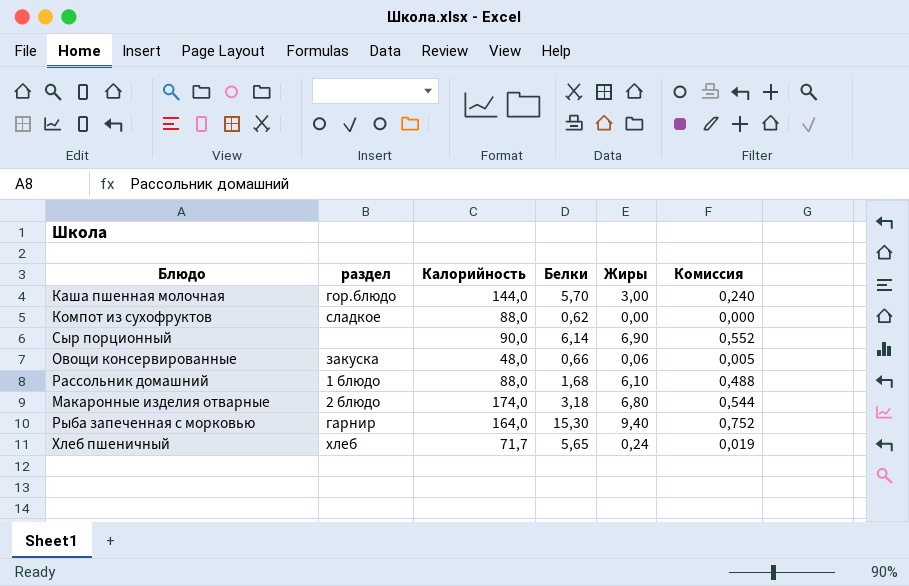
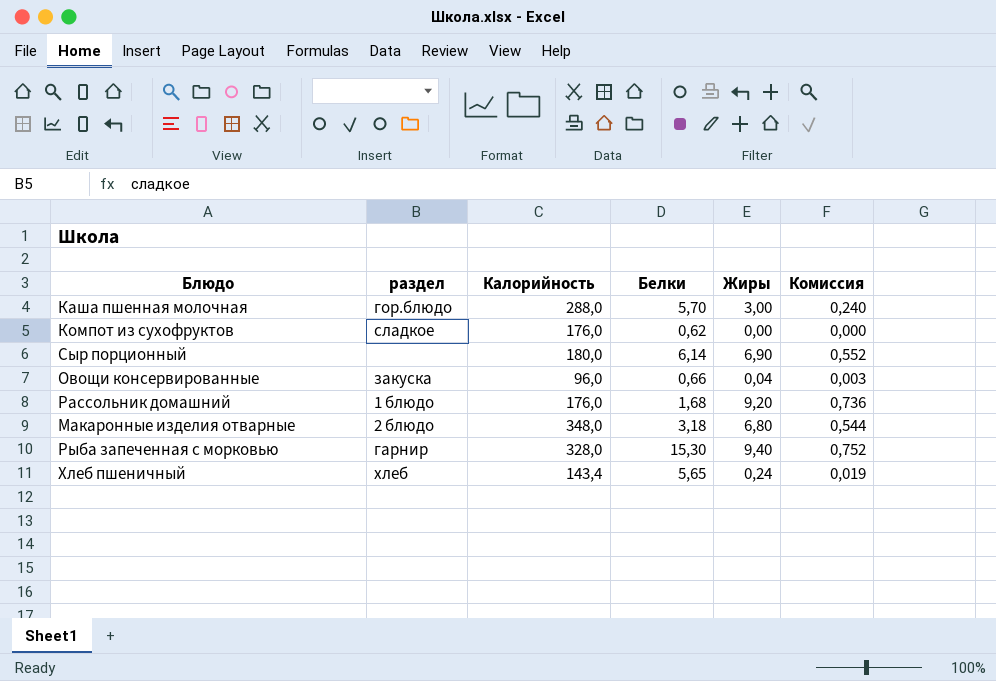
Каша пшенная молочная | Калорийность: 144,0 -> 288,0
Компот из сухофруктов | Калорийность: 88,0 -> 176,0
Сыр порционный | Калорийность: 90,0 -> 180,0
Овощи консервированные | Калорийность: 48,0 -> 96,0
Овощи консервированные | Жиры: 0,06 -> 0,04
Овощи консервированные | Комиссия: 0,005 -> 0,003
Рассольник домашний | Калорийность: 88,0 -> 176,0
Рассольник домашний | Жиры: 6,10 -> 9,20
Рассольник домашний | Комиссия: 0,488 -> 0,736
Макаронные изделия отварные | Калорийность: 174,0 -> 348,0
Рыба запеченная с морковью | Калорийность: 164,0 -> 328,0
Хлеб пшеничный | Калорийность: 71,7 -> 143,4

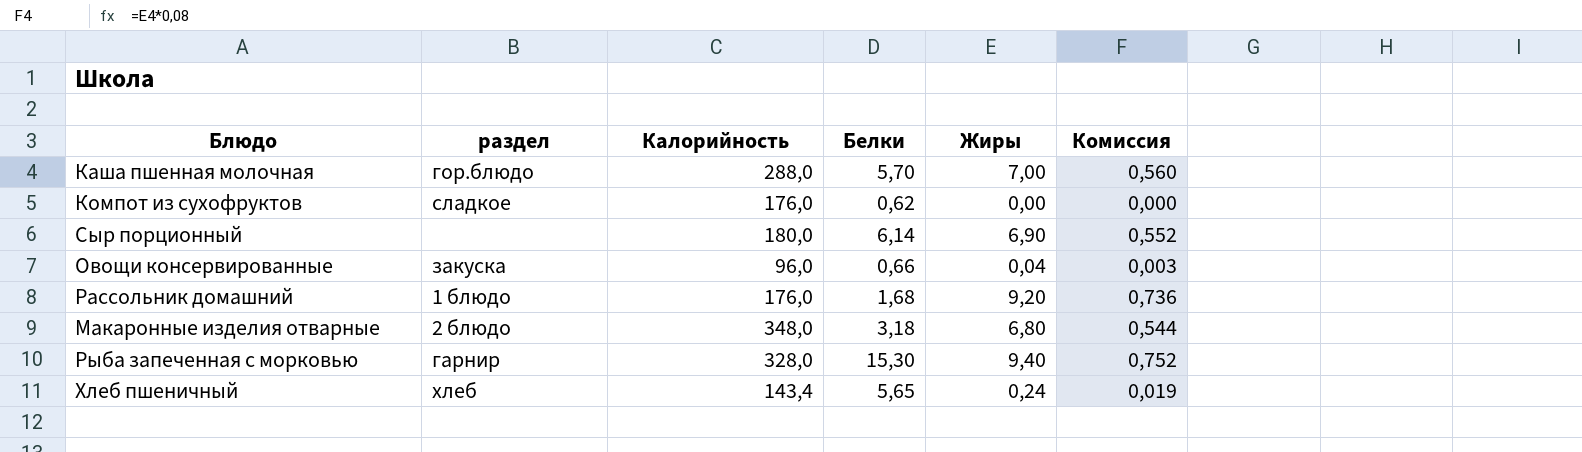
Каша пшенная молочная | Жиры: 3,00 -> 7,00
Каша пшенная молочная | Комиссия: 0,240 -> 0,560

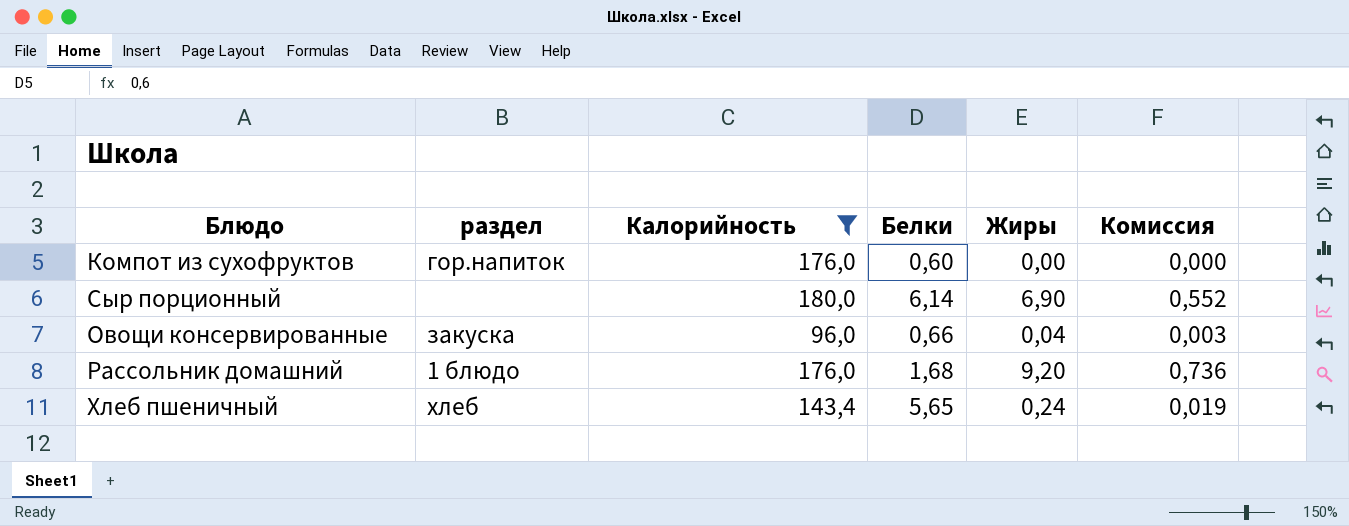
filter: none -> Калорийность <= 180,0
Компот из сухофруктов | раздел: сладкое -> гор.напиток
Компот из сухофруктов | Белки: 0,62 -> 0,60

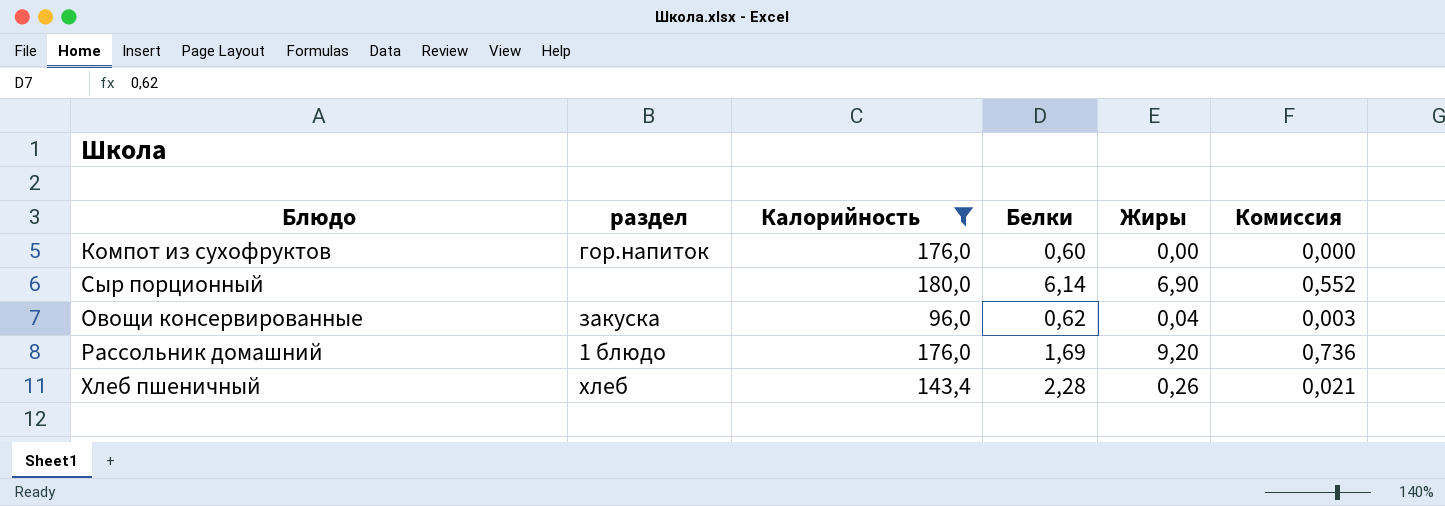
Овощи консервированные | Белки: 0,66 -> 0,62
Рассольник домашний | Белки: 1,68 -> 1,69
Хлеб пшеничный | Белки: 5,65 -> 2,28
Хлеб пшеничный | Жиры: 0,24 -> 0,26
Хлеб пшеничный | Комиссия: 0,019 -> 0,021

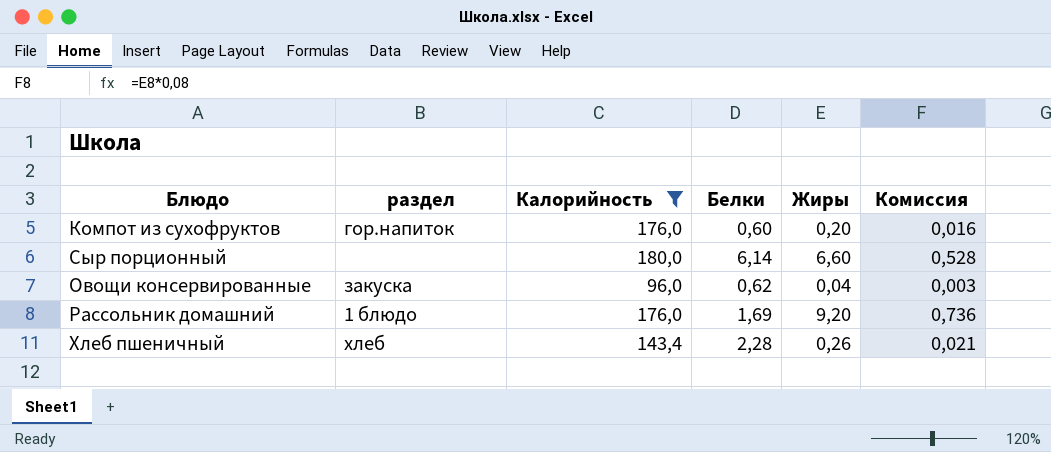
Компот из сухофруктов | Жиры: 0,00 -> 0,20
Компот из сухофруктов | Комиссия: 0,000 -> 0,016
Сыр порционный | Жиры: 6,90 -> 6,60
Сыр порционный | Комиссия: 0,552 -> 0,528

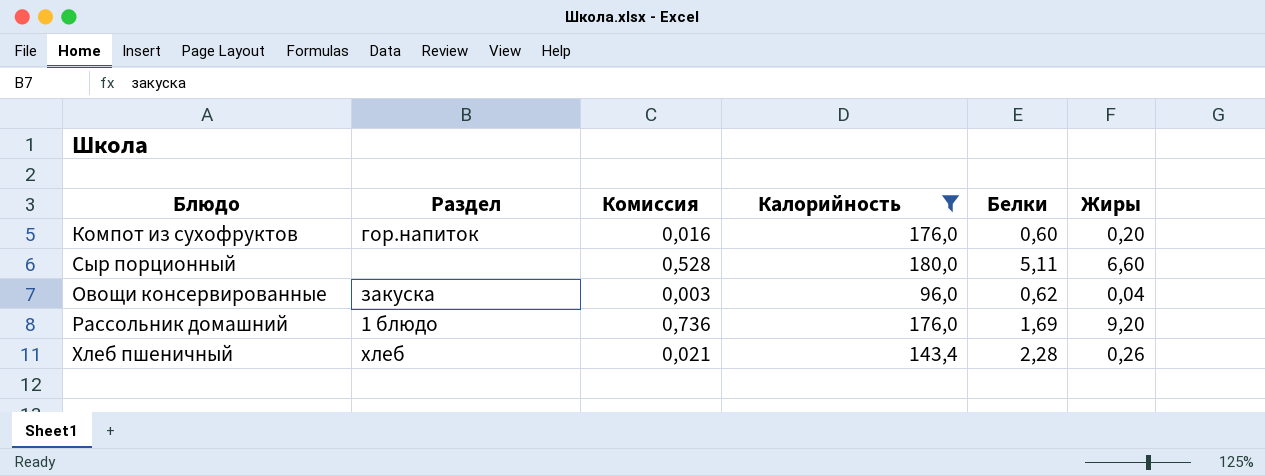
column name: раздел -> Раздел
column Комиссия | position: 6 -> 3
Сыр порционный | Белки: 6,14 -> 5,11

